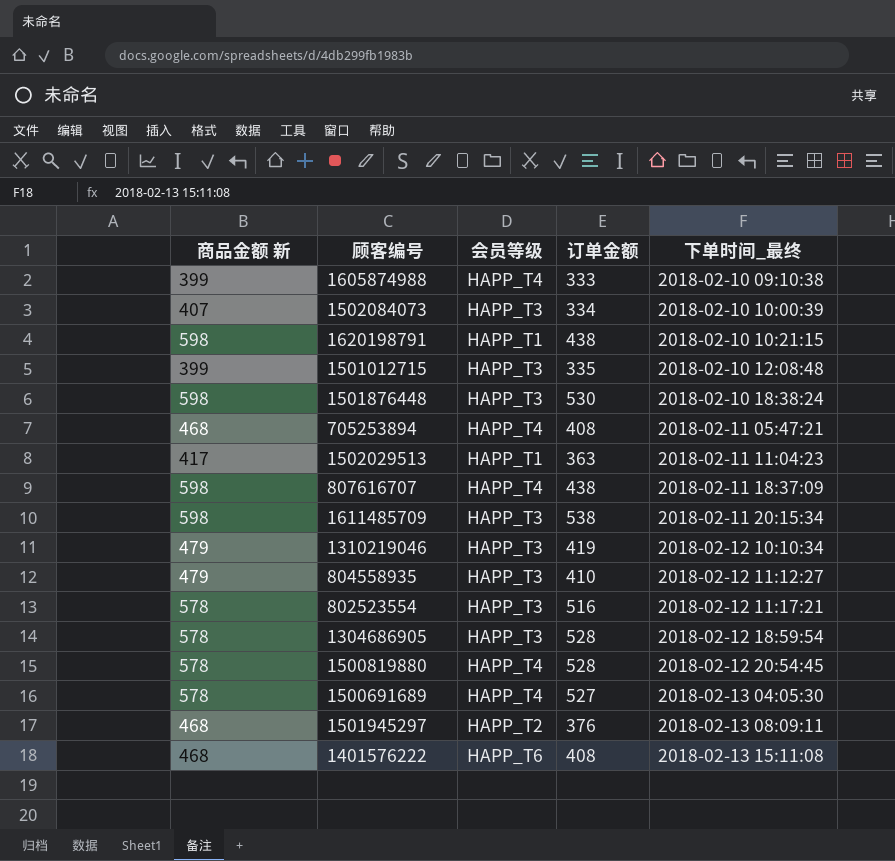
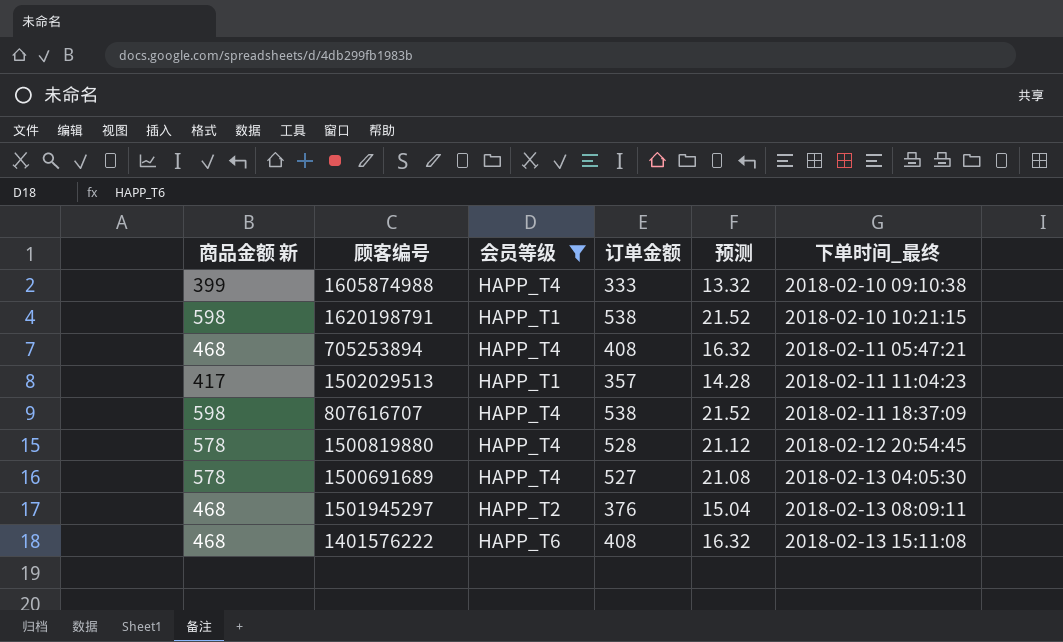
filter: none -> 会员等级 != HAPP_T3
column 预测 | formula: none -> [订单金额] * 0.04
1620198791 | 订单金额: 438 -> 538
1502029513 | 订单金额: 363 -> 357
807616707 | 订单金额: 438 -> 538

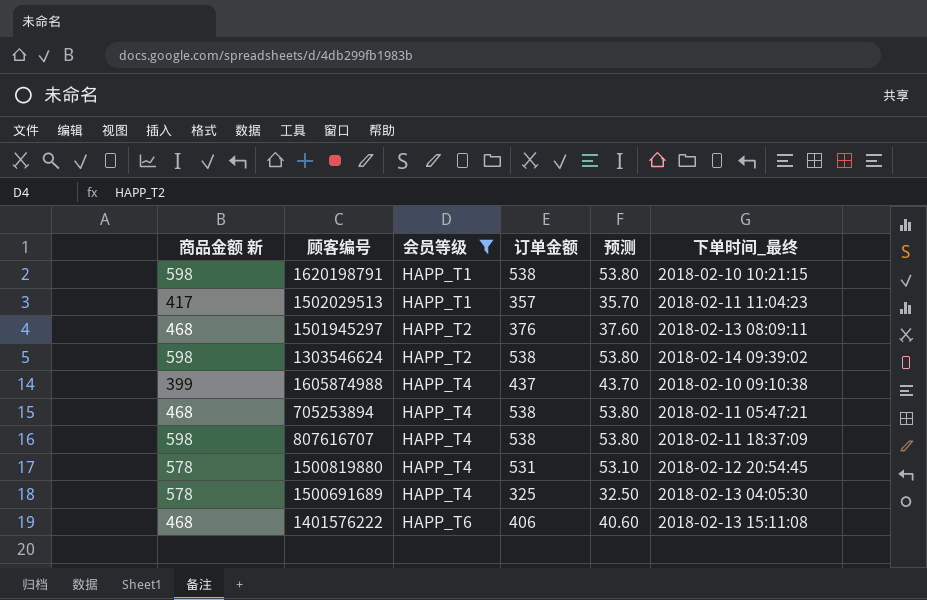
row order: 下单时间_最终 ascending -> 会员等级 ascending
column 预测 | formula: [订单金额] * 0.04 -> [订单金额] * 0.1
row 1303546624: none -> 598 | HAPP_T2 | 538 | 53.80 | 2018-02-14 09:39:02
1605874988 | 订单金额: 333 -> 437
705253894 | 订单金额: 408 -> 538
1500819880 | 订单金额: 528 -> 531
1500691689 | 订单金额: 527 -> 325
1401576222 | 订单金额: 408 -> 406

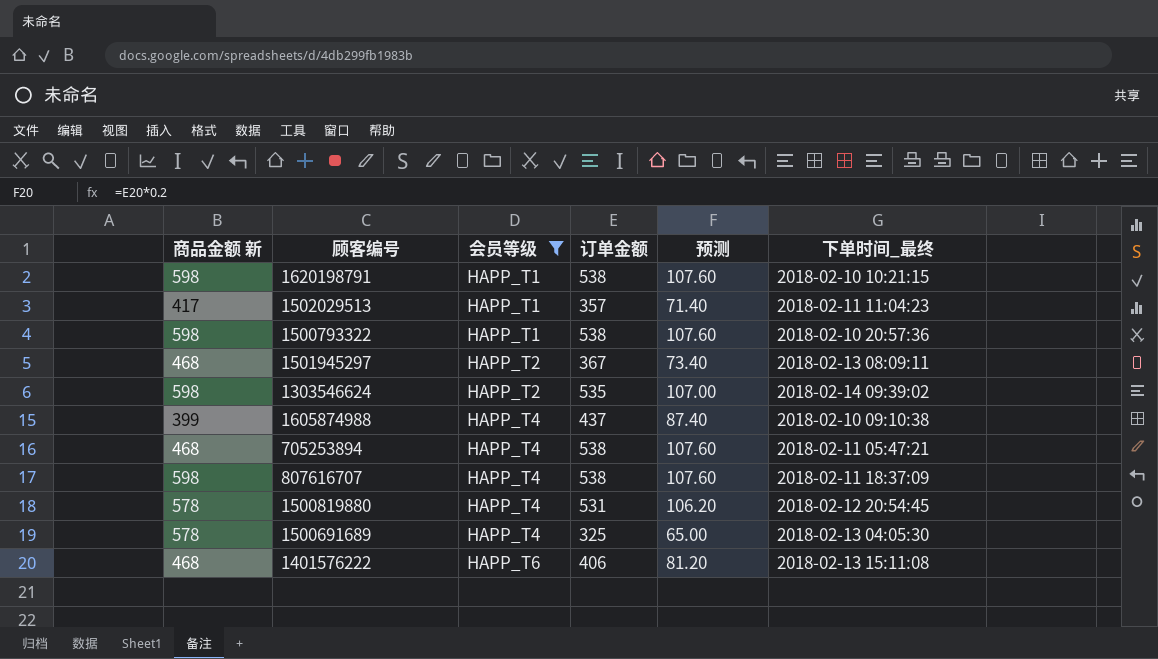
column 预测 | formula: [订单金额] * 0.1 -> [订单金额] * 0.2
row 1500793322: none -> 598 | HAPP_T1 | 538 | 107.60 | 2018-02-10 20:57:36
1501945297 | 订单金额: 376 -> 367
1303546624 | 订单金额: 538 -> 535

